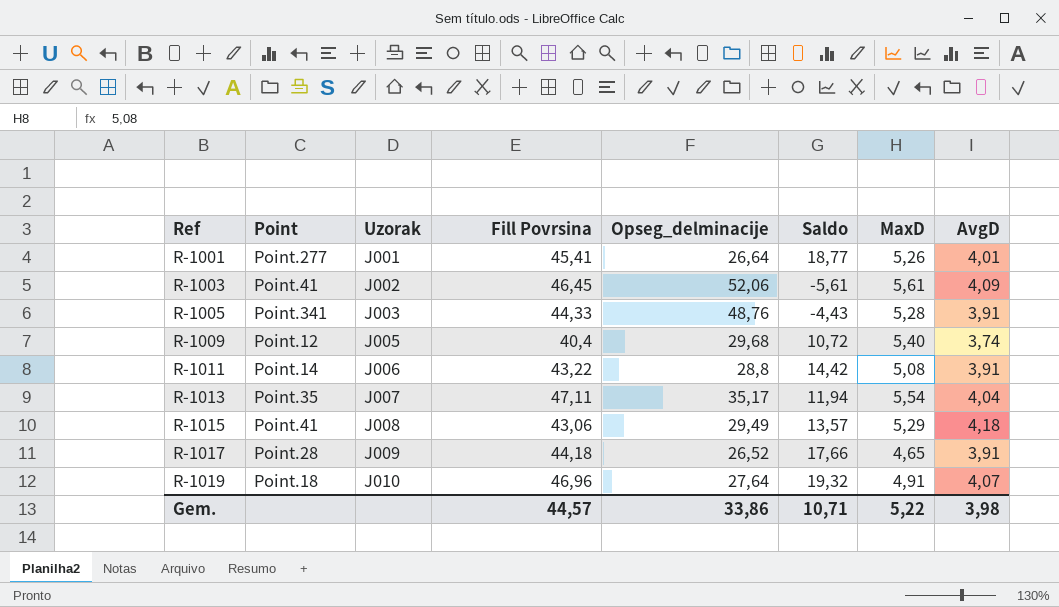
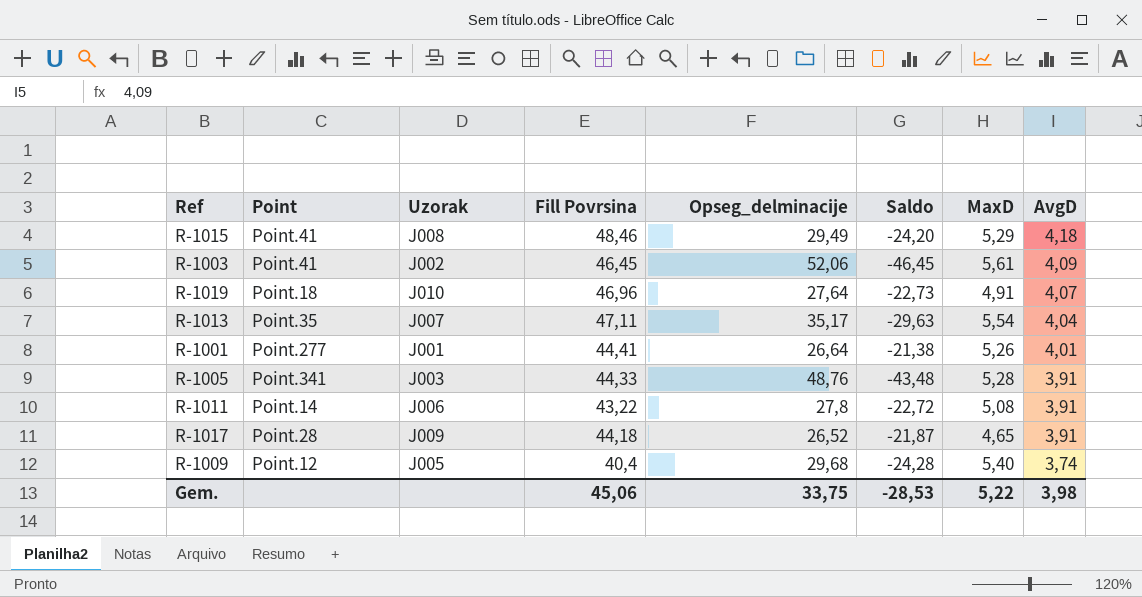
row order: Ref ascending -> AvgD descending
column Saldo | formula: [Fill Povrsina] - [Opseg_delminacije] -> [MaxD] - [Opseg_delminacije]
R-1015 | Fill Povrsina: 43,06 -> 48,46
R-1001 | Fill Povrsina: 45,41 -> 44,41
R-1011 | Opseg_delminacije: 28,8 -> 27,8
Gem. | Fill Povrsina: 44,57 -> 45,06
Gem. | Opseg_delminacije: 33,86 -> 33,75
Gem. | Saldo: 10,71 -> -28,53

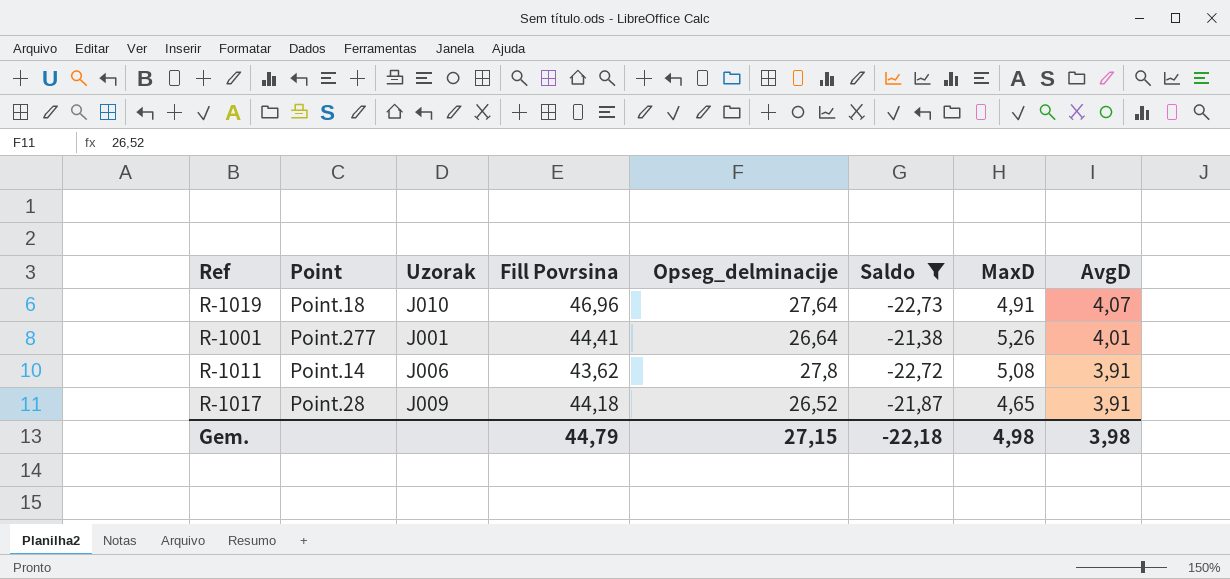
filter: none -> Saldo >= -22,73
R-1011 | Fill Povrsina: 43,22 -> 43,62
Gem. | Fill Povrsina: 45,06 -> 44,79
Gem. | Opseg_delminacije: 33,75 -> 27,15
Gem. | Saldo: -28,53 -> -22,18
Gem. | MaxD: 5,22 -> 4,98

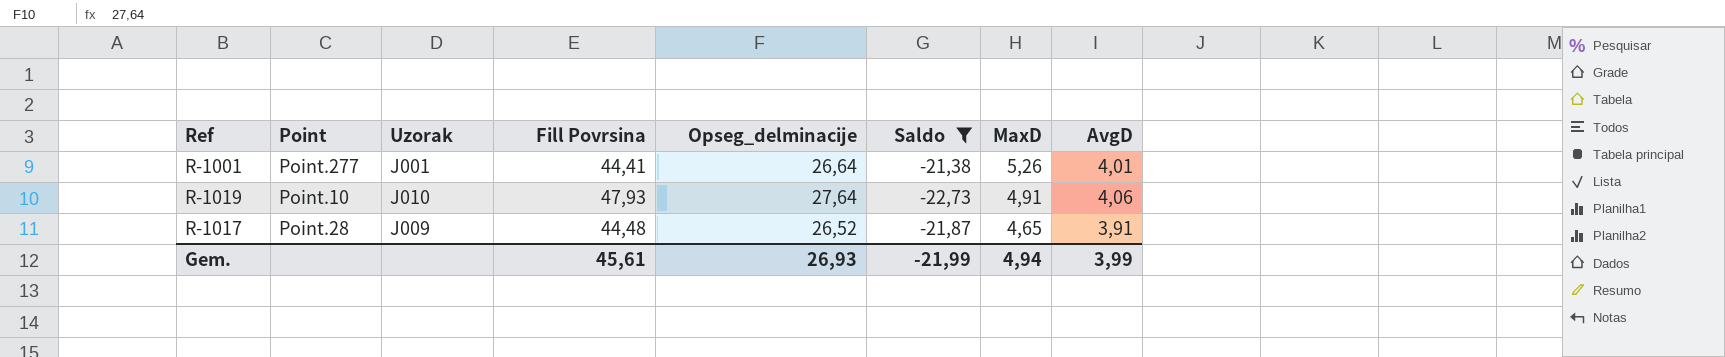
row order: AvgD descending -> MaxD descending
row R-1011: Point.14 | J006 | 43,62 | 27,8 | -22,72 | 5,08 | 3,91 -> none
R-1019 | Point: Point.18 -> Point.10
R-1019 | Fill Povrsina: 46,96 -> 47,93
R-1019 | AvgD: 4,07 -> 4,06
R-1017 | Fill Povrsina: 44,18 -> 44,48
Gem. | Fill Povrsina: 44,79 -> 45,61
Gem. | Opseg_delminacije: 27,15 -> 26,93
Gem. | Saldo: -22,18 -> -21,99
Gem. | MaxD: 4,98 -> 4,94
Gem. | AvgD: 3,98 -> 3,99

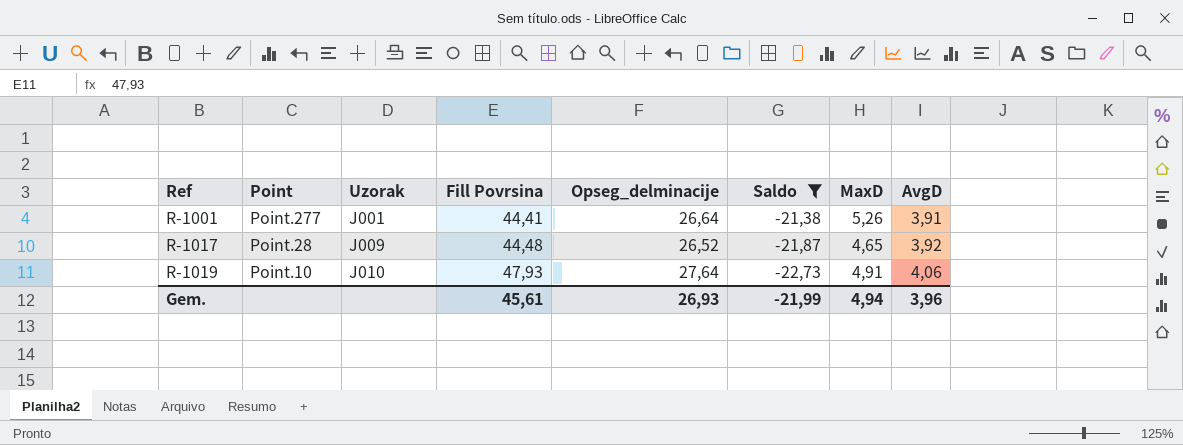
row order: MaxD descending -> Ref ascending
R-1001 | AvgD: 4,01 -> 3,91
R-1017 | AvgD: 3,91 -> 3,92
Gem. | AvgD: 3,99 -> 3,96

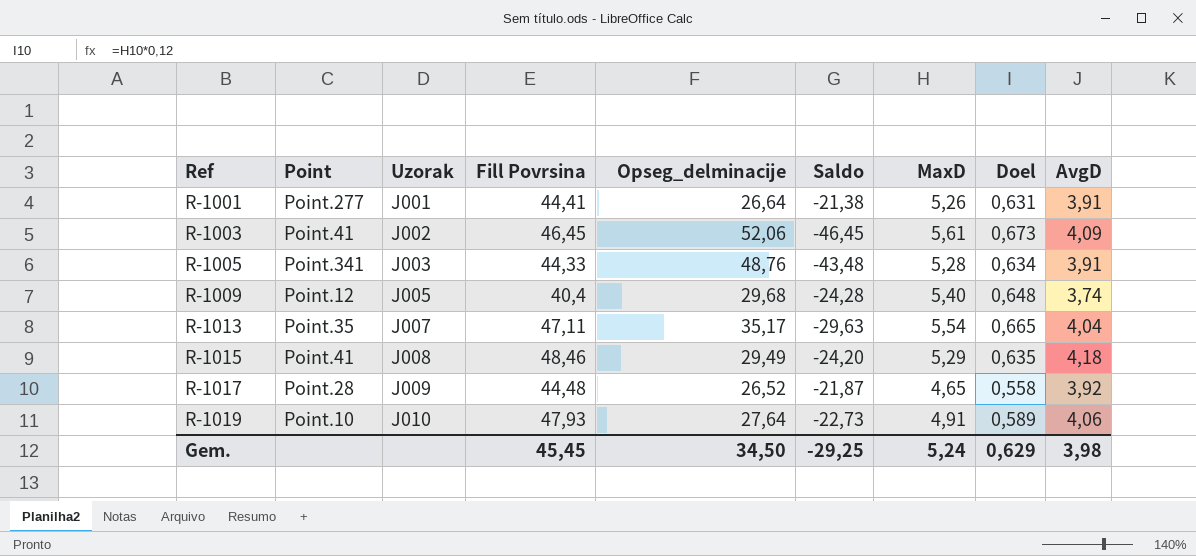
filter: Saldo >= -22,73 -> none
column Doel | formula: none -> [MaxD] * 0,12
Gem. | Fill Povrsina: 45,61 -> 45,45
Gem. | Opseg_delminacije: 26,93 -> 34,50
Gem. | Saldo: -21,99 -> -29,25
Gem. | MaxD: 4,94 -> 5,24
Gem. | AvgD: 3,96 -> 3,98

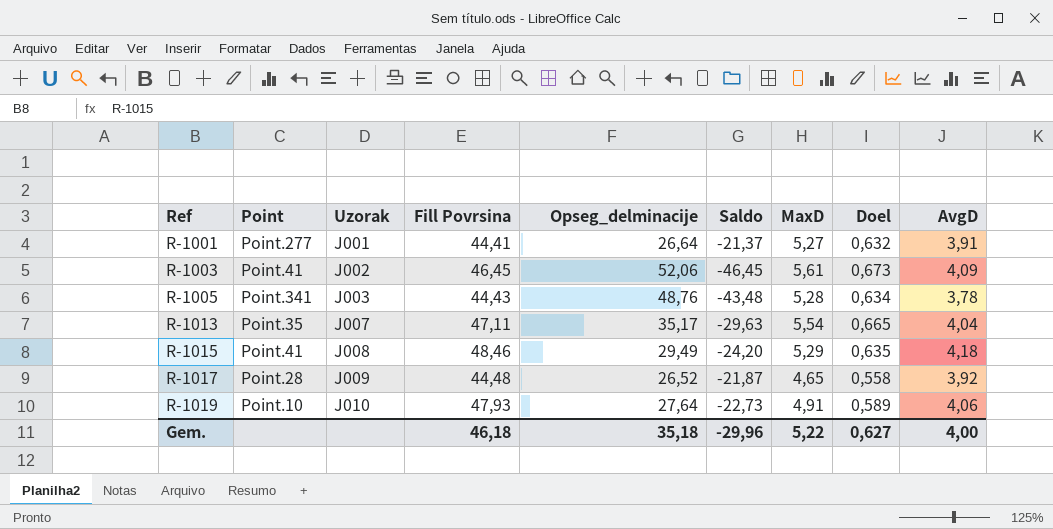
row R-1009: Point.12 | J005 | 40,4 | 29,68 | -24,28 | 5,40 | 0,648 | 3,74 -> none
R-1001 | Saldo: -21,38 -> -21,37
R-1001 | MaxD: 5,26 -> 5,27
R-1001 | Doel: 0,631 -> 0,632
R-1005 | Fill Povrsina: 44,33 -> 44,43
R-1005 | AvgD: 3,91 -> 3,78
Gem. | Fill Povrsina: 45,45 -> 46,18
Gem. | Opseg_delminacije: 34,50 -> 35,18
Gem. | Saldo: -29,25 -> -29,96
Gem. | MaxD: 5,24 -> 5,22
Gem. | Doel: 0,629 -> 0,627
Gem. | AvgD: 3,98 -> 4,00

